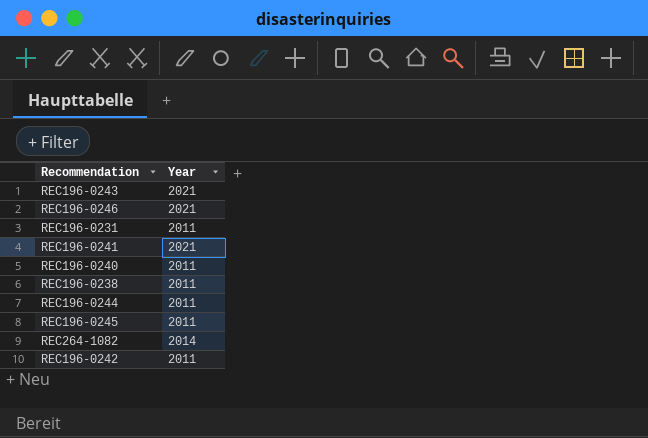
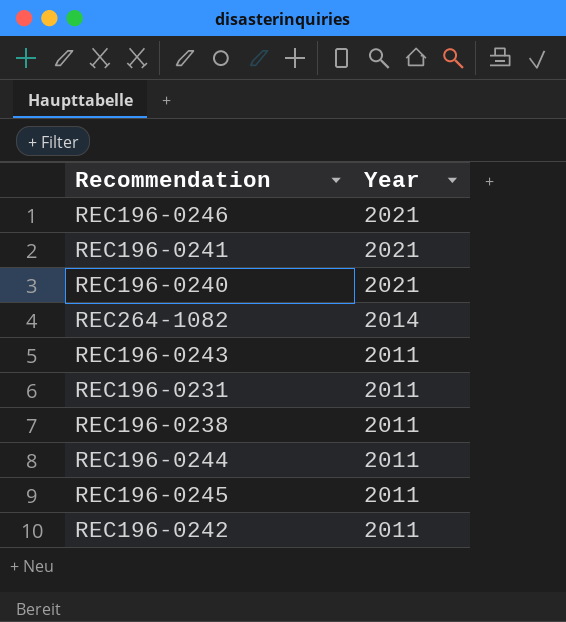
row order: none -> Year descending
REC196-0240 | Year: 2011 -> 2021
REC196-0243 | Year: 2021 -> 2011

